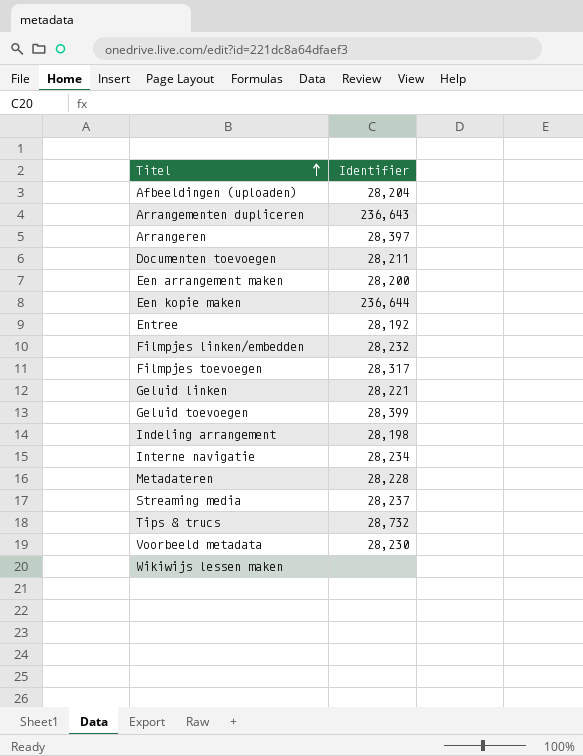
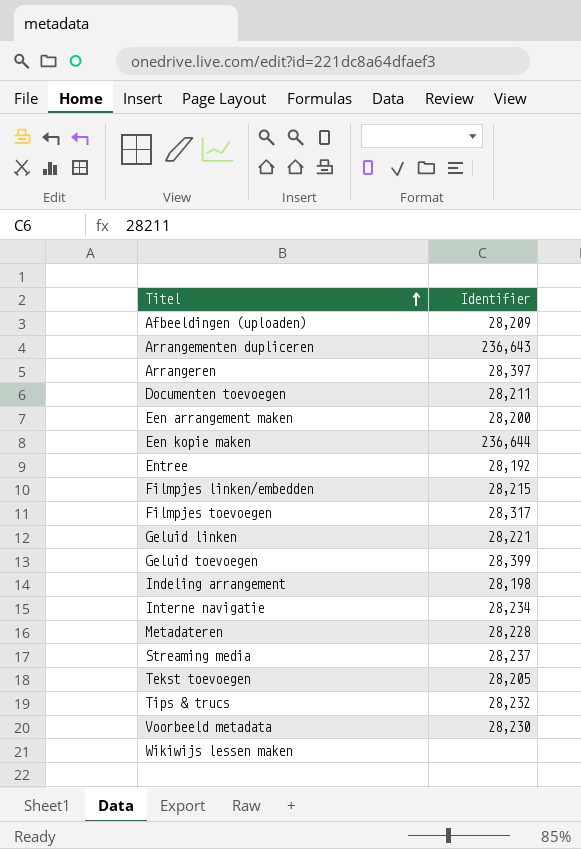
Afbeeldingen (uploaden) | Identifier: 28,204 -> 28,209
Filmpjes linken/embedden | Identifier: 28,232 -> 28,215
row Tekst toevoegen: none -> 28,205
Tips & trucs | Identifier: 28,732 -> 28,232

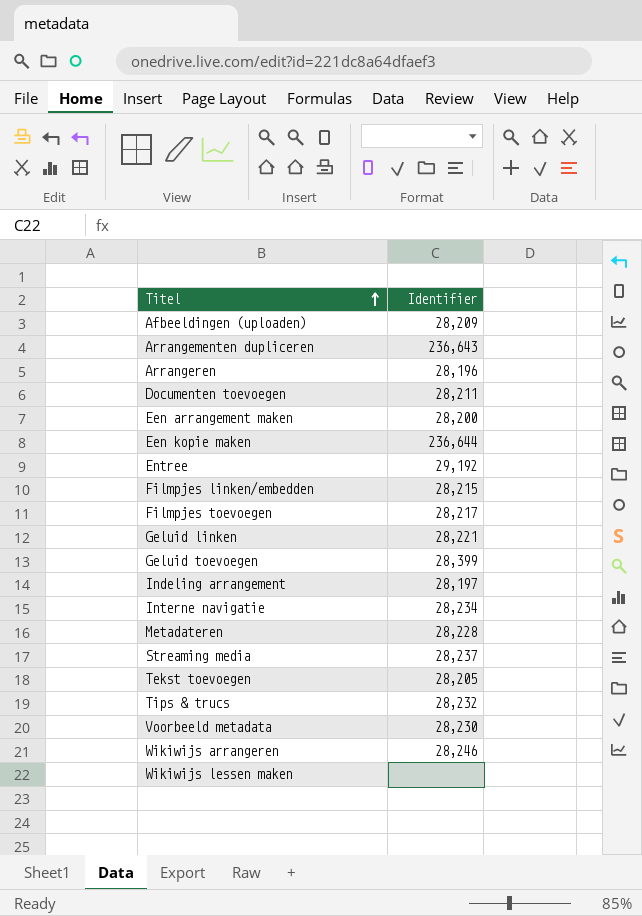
Arrangeren | Identifier: 28,397 -> 28,196
Entree | Identifier: 28,192 -> 29,192
Filmpjes toevoegen | Identifier: 28,317 -> 28,217
Indeling arrangement | Identifier: 28,198 -> 28,197
row Wikiwijs arrangeren: none -> 28,246

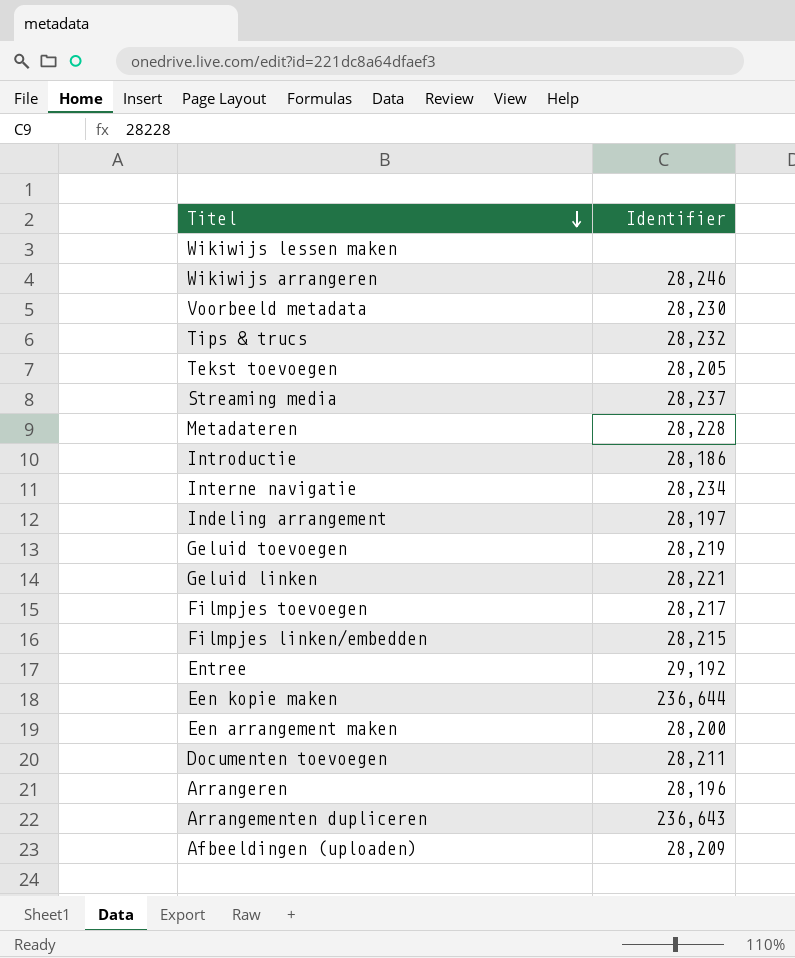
row order: Titel ascending -> Titel descending
row Introductie: none -> 28,186
Geluid toevoegen | Identifier: 28,399 -> 28,219

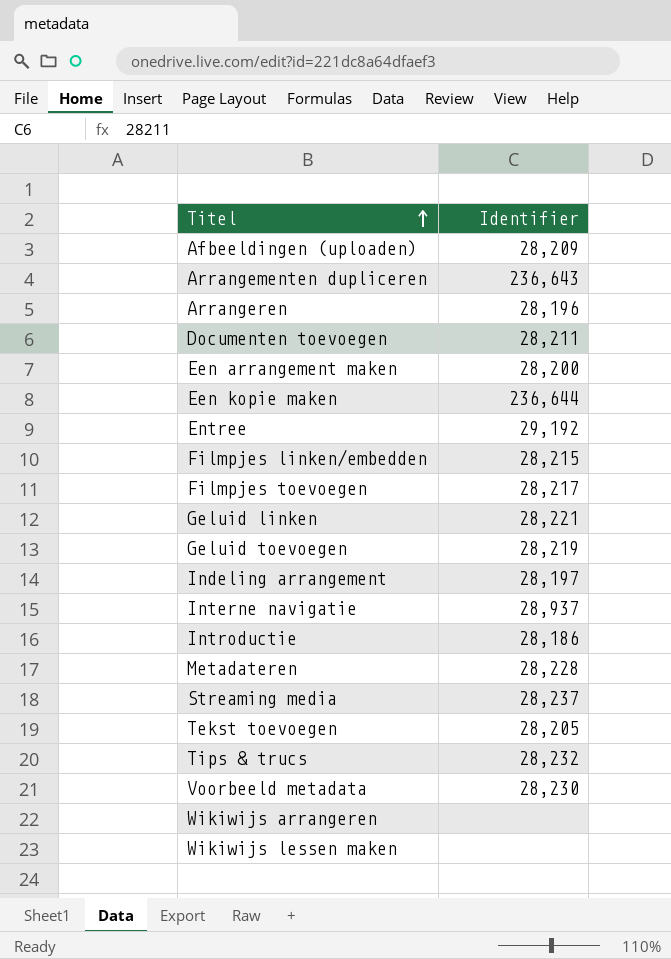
row order: Titel descending -> Titel ascending
Interne navigatie | Identifier: 28,234 -> 28,937
Wikiwijs arrangeren | Identifier: 28,246 -> none

